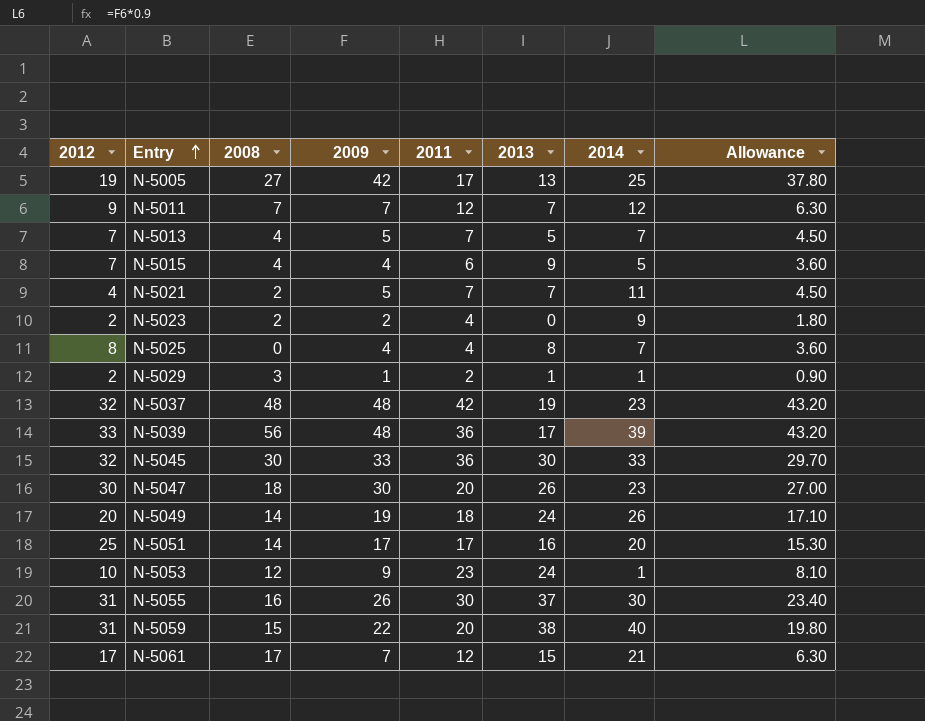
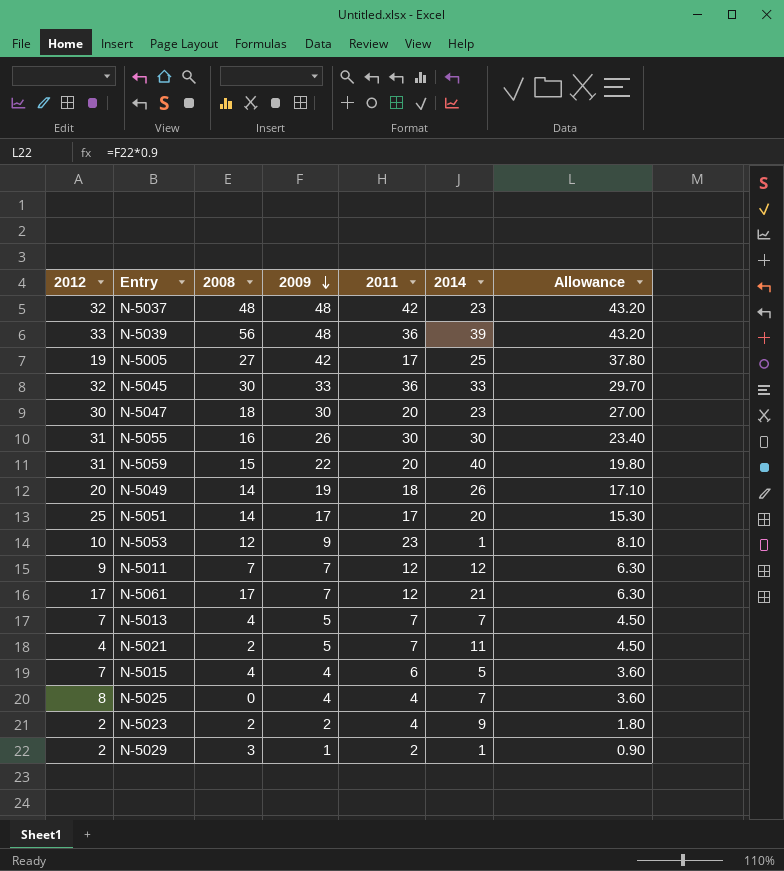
row order: Entry ascending -> 2009 descending
column 2013 | position: 6 -> none

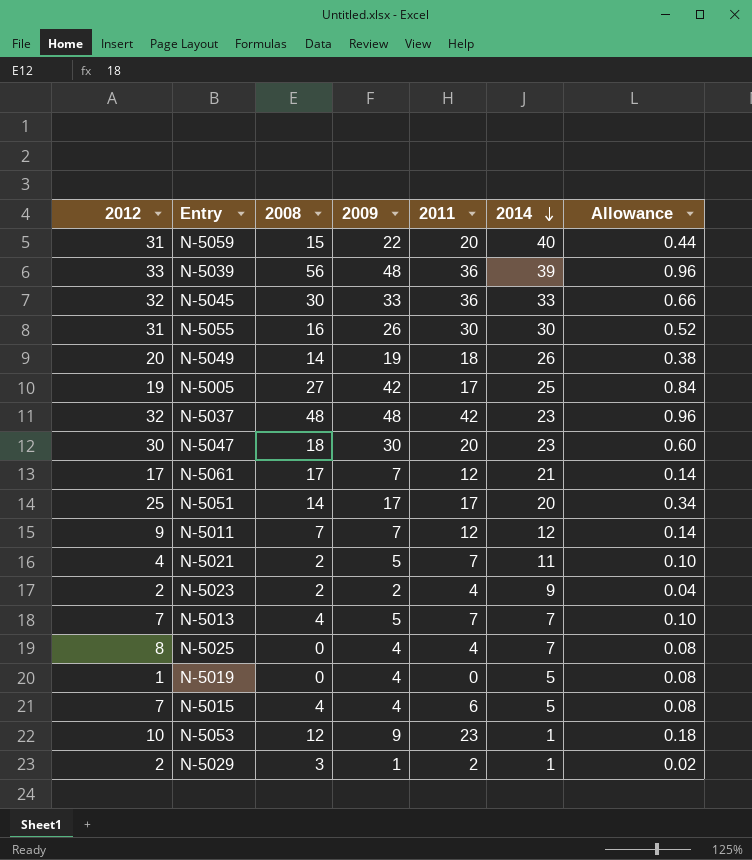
row order: 2009 descending -> 2014 descending
column Allowance | formula: [2009] * 0.9 -> [2009] * 0.02
row N-5019: none -> 1 | 0 | 4 | 0 | 5 | 0.08

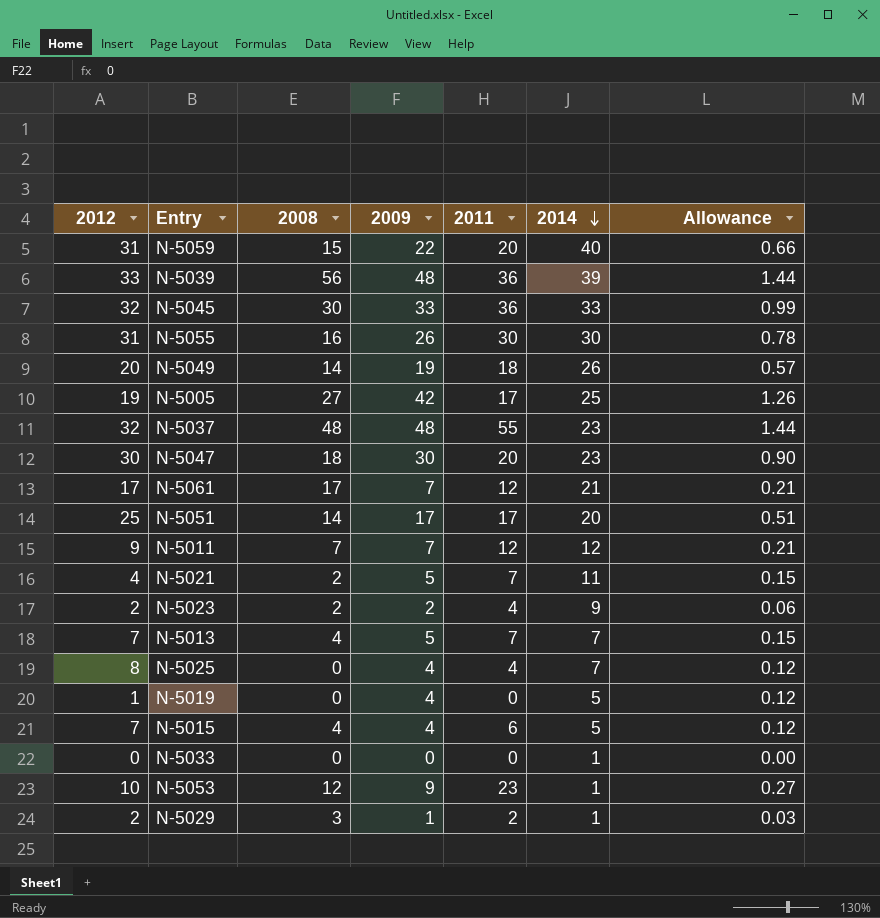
column Allowance | formula: [2009] * 0.02 -> [2009] * 0.03
N-5037 | 2011: 42 -> 55
row N-5033: none -> 0 | 0 | 0 | 0 | 1 | 0.00

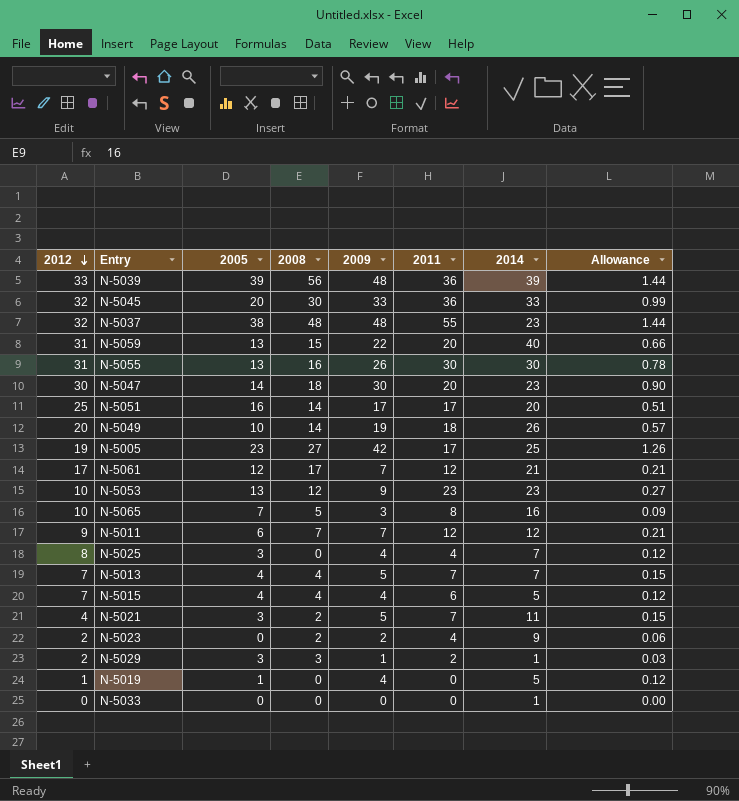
row order: 2014 descending -> 2012 descending
column 2005 | position: none -> 3
N-5053 | 2014: 1 -> 23
row N-5065: none -> 10 | 7 | 5 | 3 | 8 | 16 | 0.09

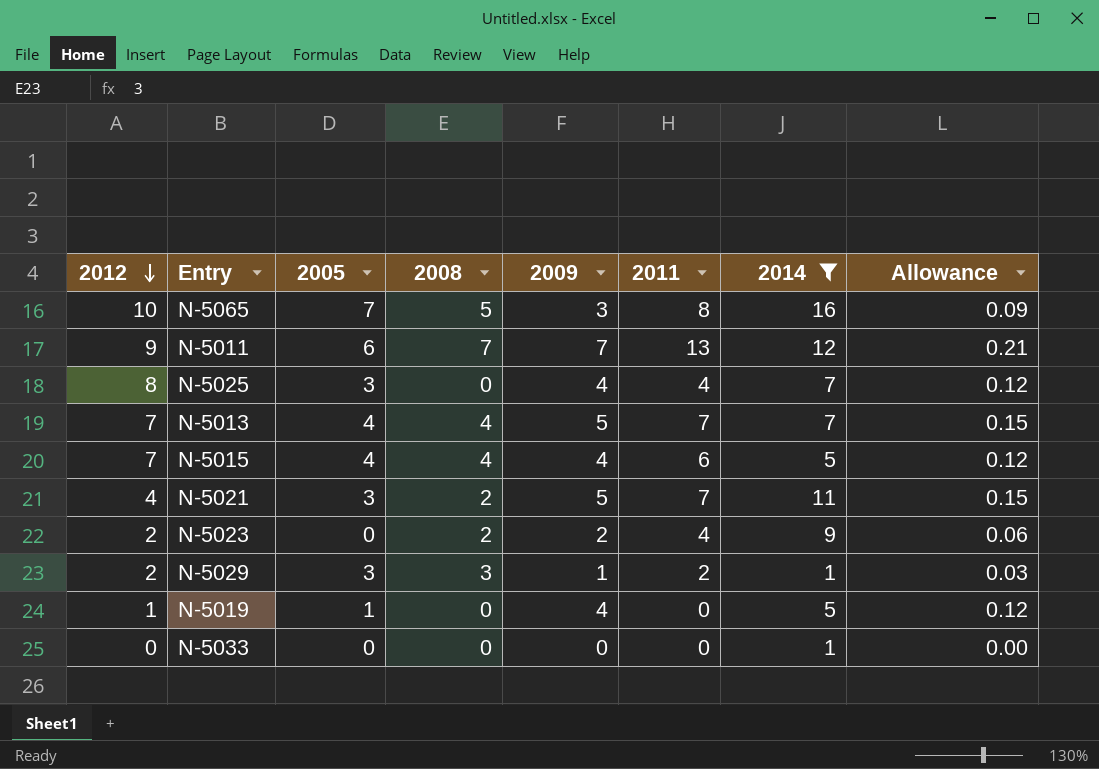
filter: none -> 2014 <= 16
N-5011 | 2011: 12 -> 13

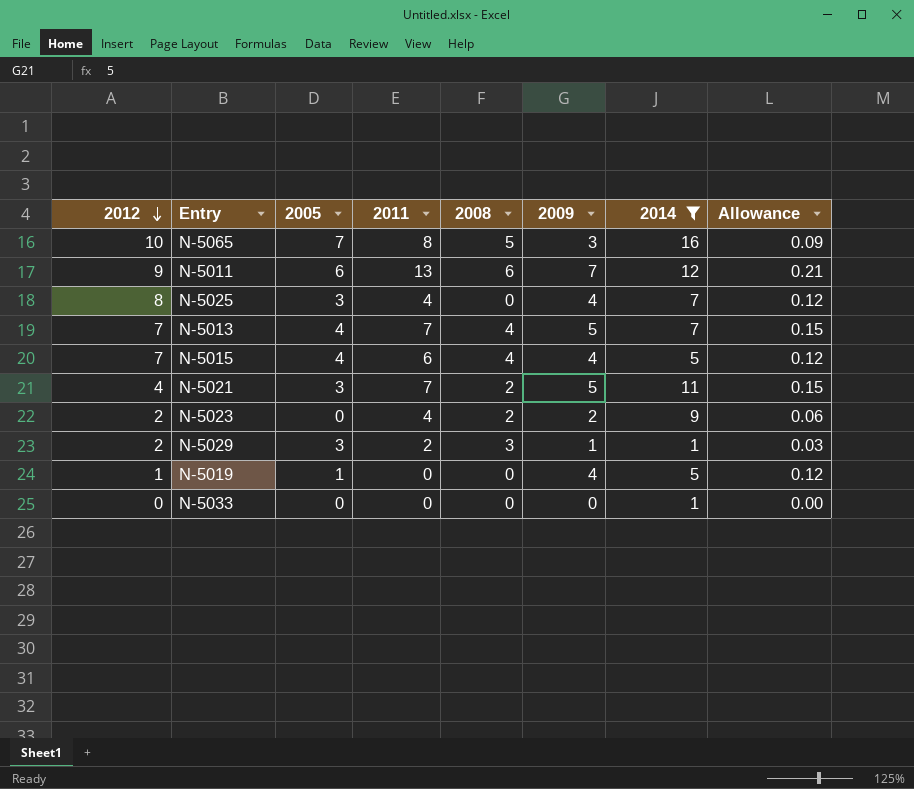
column 2011 | position: 6 -> 4
N-5011 | 2008: 7 -> 6

